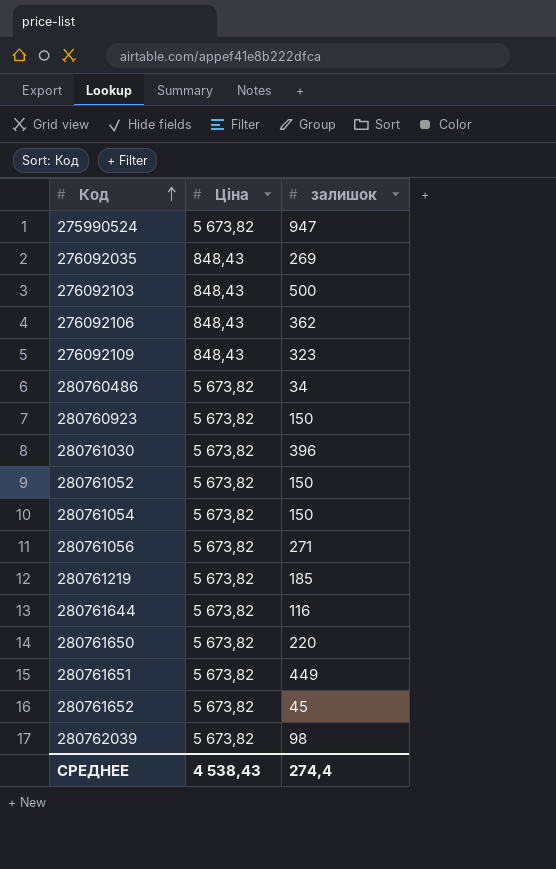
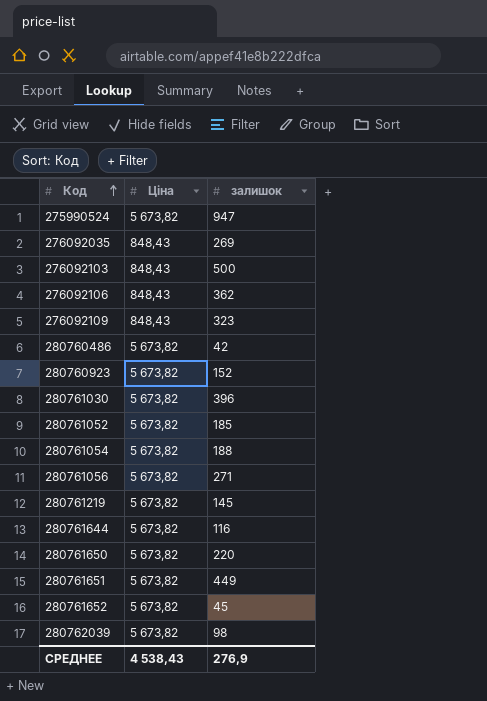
280760486 | залишок: 34 -> 42
280760923 | залишок: 150 -> 152
280761052 | залишок: 150 -> 185
280761054 | залишок: 150 -> 188
280761219 | залишок: 185 -> 145
СРЕДНЕЕ | залишок: 274,4 -> 276,9

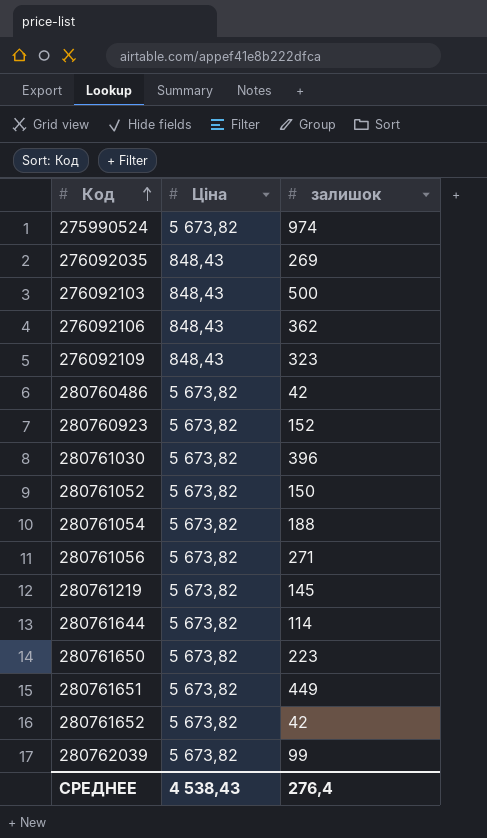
275990524 | залишок: 947 -> 974
280761052 | залишок: 185 -> 150
280761644 | залишок: 116 -> 114
280761650 | залишок: 220 -> 223
280761652 | залишок: 45 -> 42
280762039 | залишок: 98 -> 99
СРЕДНЕЕ | залишок: 276,9 -> 276,4

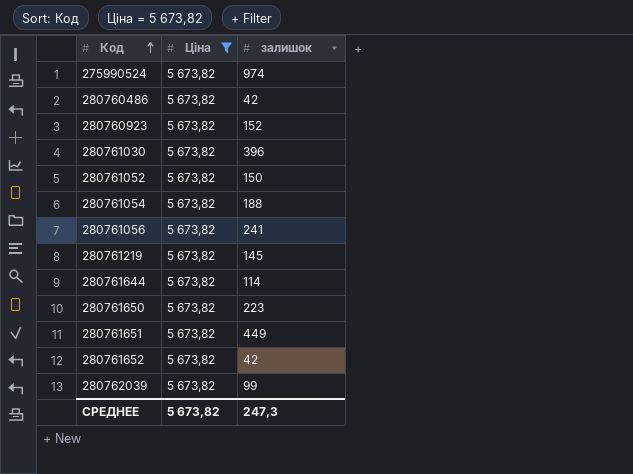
filter: none -> Ціна = 5 673,82
280761056 | залишок: 271 -> 241
СРЕДНЕЕ | Ціна: 4 538,43 -> 5 673,82
СРЕДНЕЕ | залишок: 276,4 -> 247,3

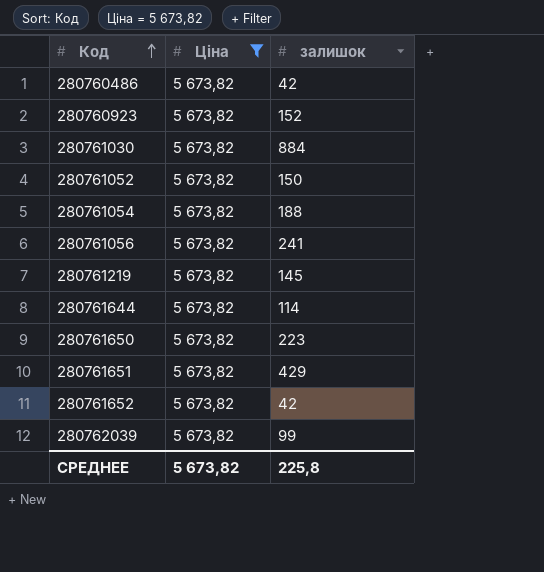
row 275990524: 5 673,82 | 974 -> none
280761030 | залишок: 396 -> 884
280761651 | залишок: 449 -> 429
СРЕДНЕЕ | залишок: 247,3 -> 225,8

